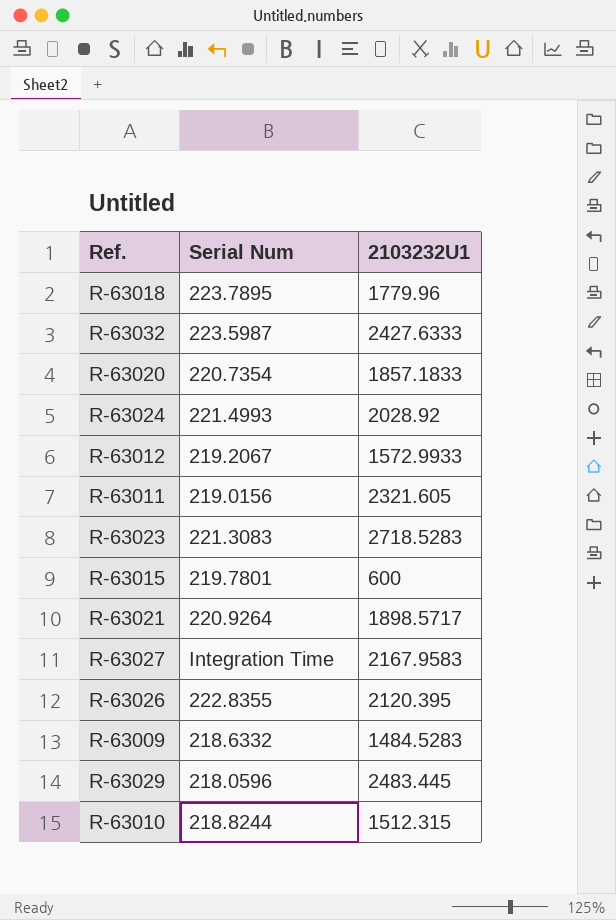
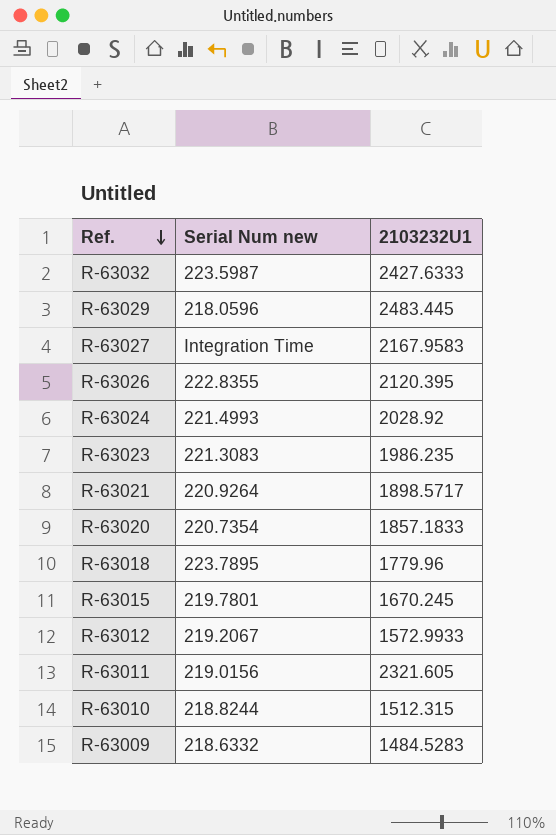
row order: none -> Ref. descending
column name: Serial Num -> Serial Num new
R-63023 | 2103232U1: 2718.5283 -> 1986.235
R-63015 | 2103232U1: 600 -> 1670.245

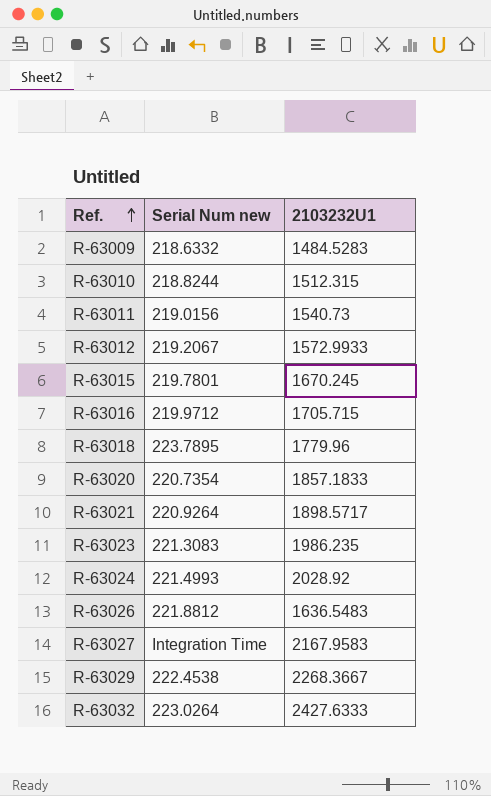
row order: Ref. descending -> Ref. ascending
R-63011 | 2103232U1: 2321.605 -> 1540.73
row R-63016: none -> 219.9712 | 1705.715
R-63026 | Serial Num new: 222.8355 -> 221.8812
R-63026 | 2103232U1: 2120.395 -> 1636.5483
R-63029 | Serial Num new: 218.0596 -> 222.4538
R-63029 | 2103232U1: 2483.445 -> 2268.3667
R-63032 | Serial Num new: 223.5987 -> 223.0264

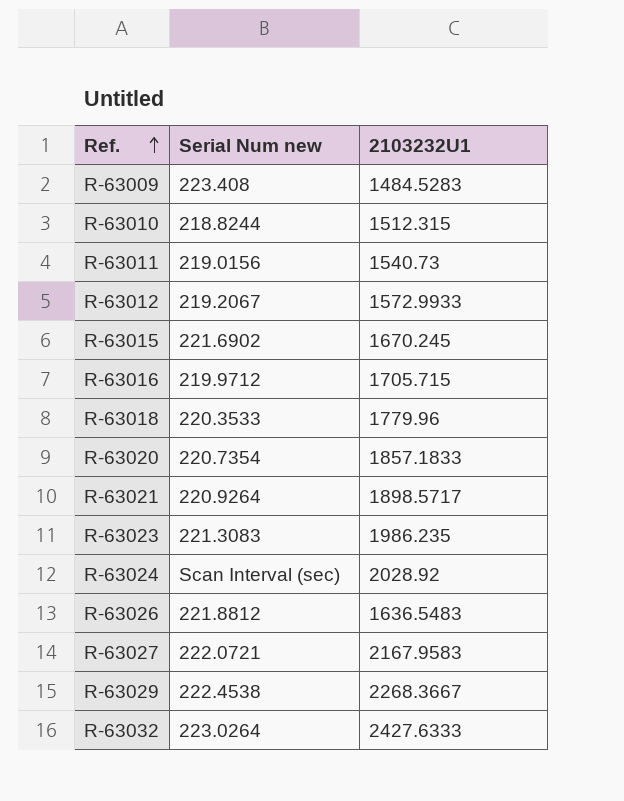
R-63009 | Serial Num new: 218.6332 -> 223.408
R-63015 | Serial Num new: 219.7801 -> 221.6902
R-63018 | Serial Num new: 223.7895 -> 220.3533
R-63024 | Serial Num new: 221.4993 -> Scan Interval (sec)
R-63027 | Serial Num new: Integration Time -> 222.0721

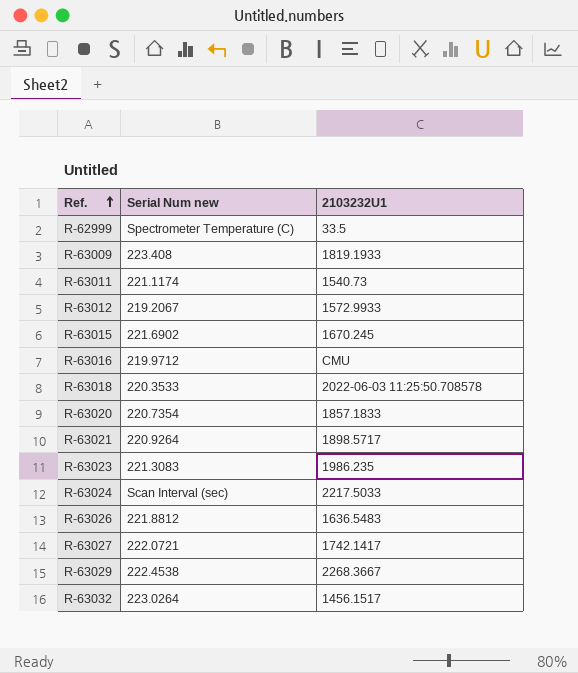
row R-63010: 218.8244 | 1512.315 -> none
row R-62999: none -> Spectrometer Temperature (C) | 33.5
R-63009 | 2103232U1: 1484.5283 -> 1819.1933
R-63011 | Serial Num new: 219.0156 -> 221.1174
R-63016 | 2103232U1: 1705.715 -> CMU
R-63018 | 2103232U1: 1779.96 -> 2022-06-03 11:25:50.708578
R-63024 | 2103232U1: 2028.92 -> 2217.5033
R-63027 | 2103232U1: 2167.9583 -> 1742.1417
R-63032 | 2103232U1: 2427.6333 -> 1456.1517

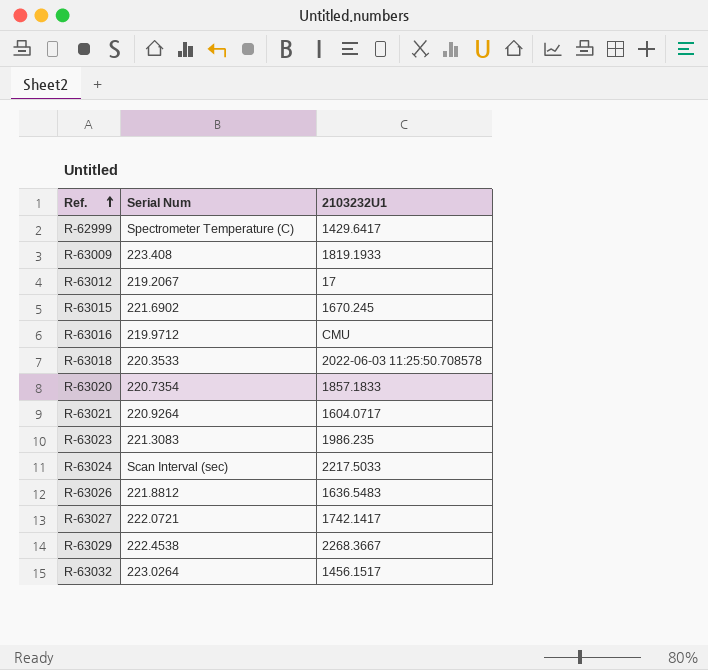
column name: Serial Num new -> Serial Num
row R-63011: 221.1174 | 1540.73 -> none
R-62999 | 2103232U1: 33.5 -> 1429.6417
R-63012 | 2103232U1: 1572.9933 -> 17
R-63021 | 2103232U1: 1898.5717 -> 1604.0717

